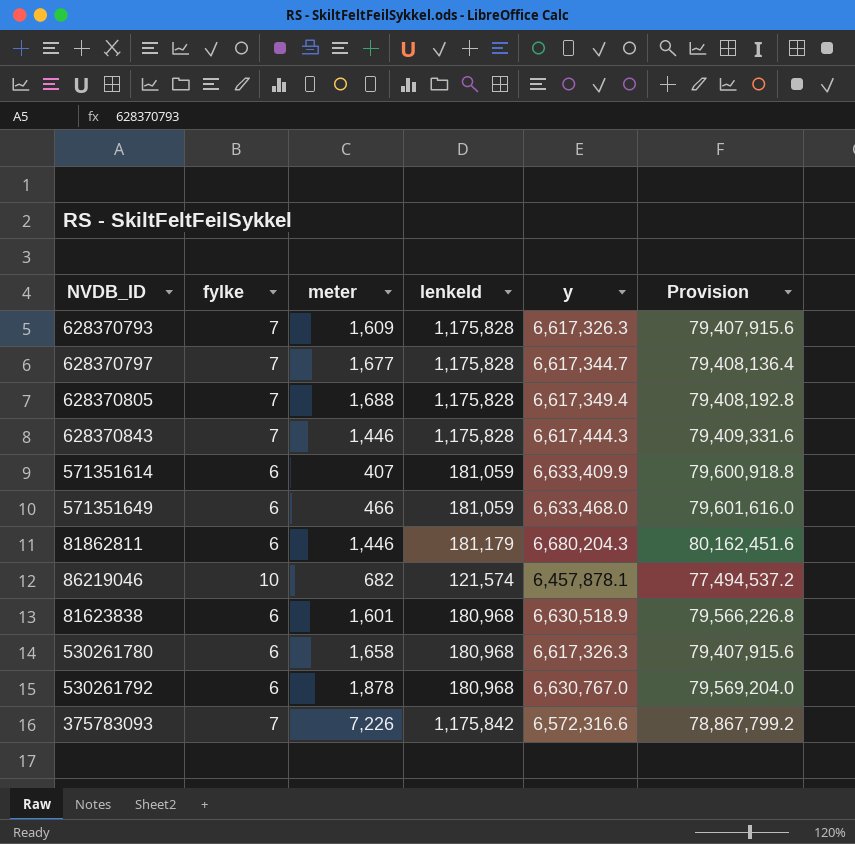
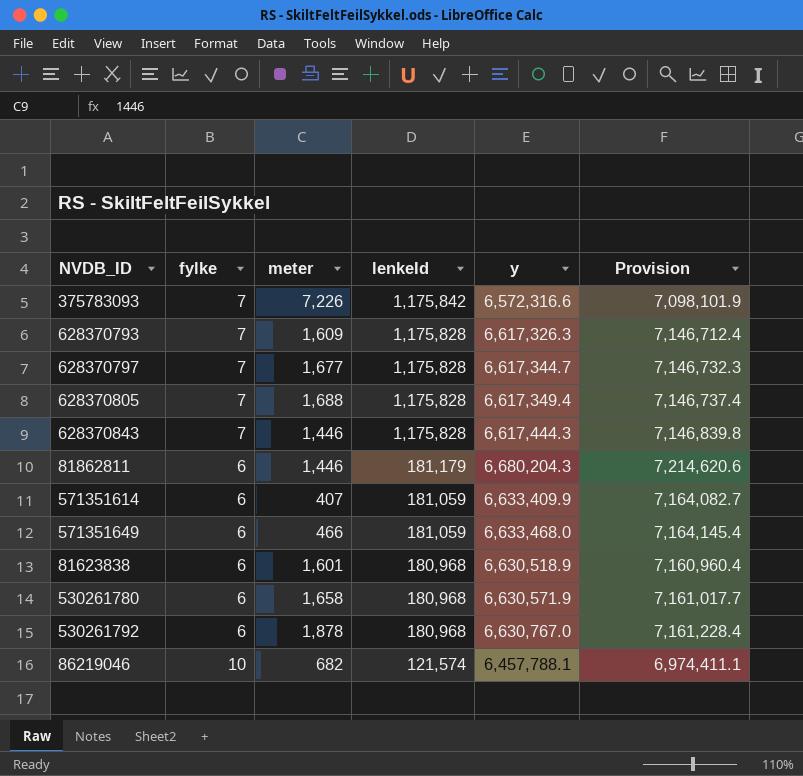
row order: none -> lenkeId descending
column Provision | formula: [y] * 12 -> [y] * 1.08
530261780 | y: 6,617,326.3 -> 6,630,571.9
86219046 | y: 6,457,878.1 -> 6,457,788.1

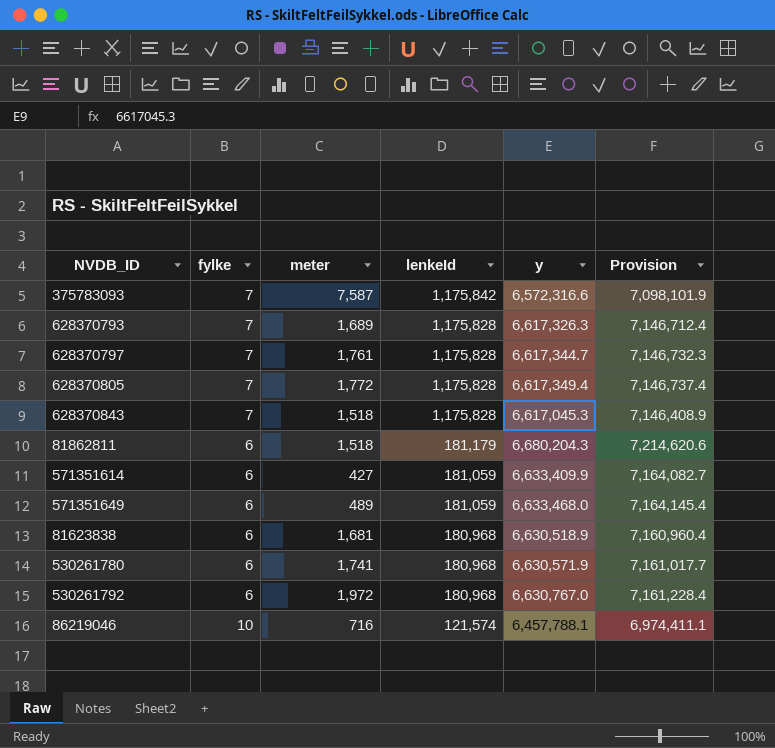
375783093 | meter: 7,226 -> 7,587
628370793 | meter: 1,609 -> 1,689
628370797 | meter: 1,677 -> 1,761
628370805 | meter: 1,688 -> 1,772
628370843 | meter: 1,446 -> 1,518
628370843 | y: 6,617,444.3 -> 6,617,045.3
628370843 | Provision: 7,146,839.8 -> 7,146,408.9
81862811 | meter: 1,446 -> 1,518
571351614 | meter: 407 -> 427
571351649 | meter: 466 -> 489
81623838 | meter: 1,601 -> 1,681
530261780 | meter: 1,658 -> 1,741
530261792 | meter: 1,878 -> 1,972
86219046 | meter: 682 -> 716

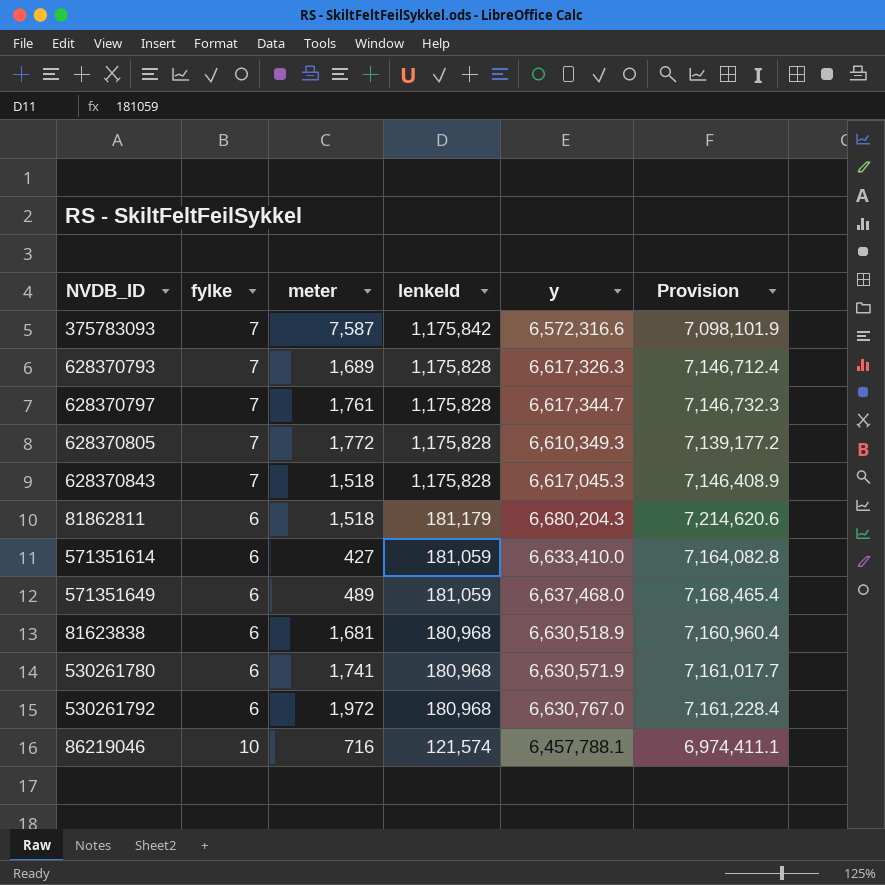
628370805 | y: 6,617,349.4 -> 6,610,349.3
628370805 | Provision: 7,146,737.4 -> 7,139,177.2
571351614 | y: 6,633,409.9 -> 6,633,410.0
571351614 | Provision: 7,164,082.7 -> 7,164,082.8
571351649 | y: 6,633,468.0 -> 6,637,468.0
571351649 | Provision: 7,164,145.4 -> 7,168,465.4

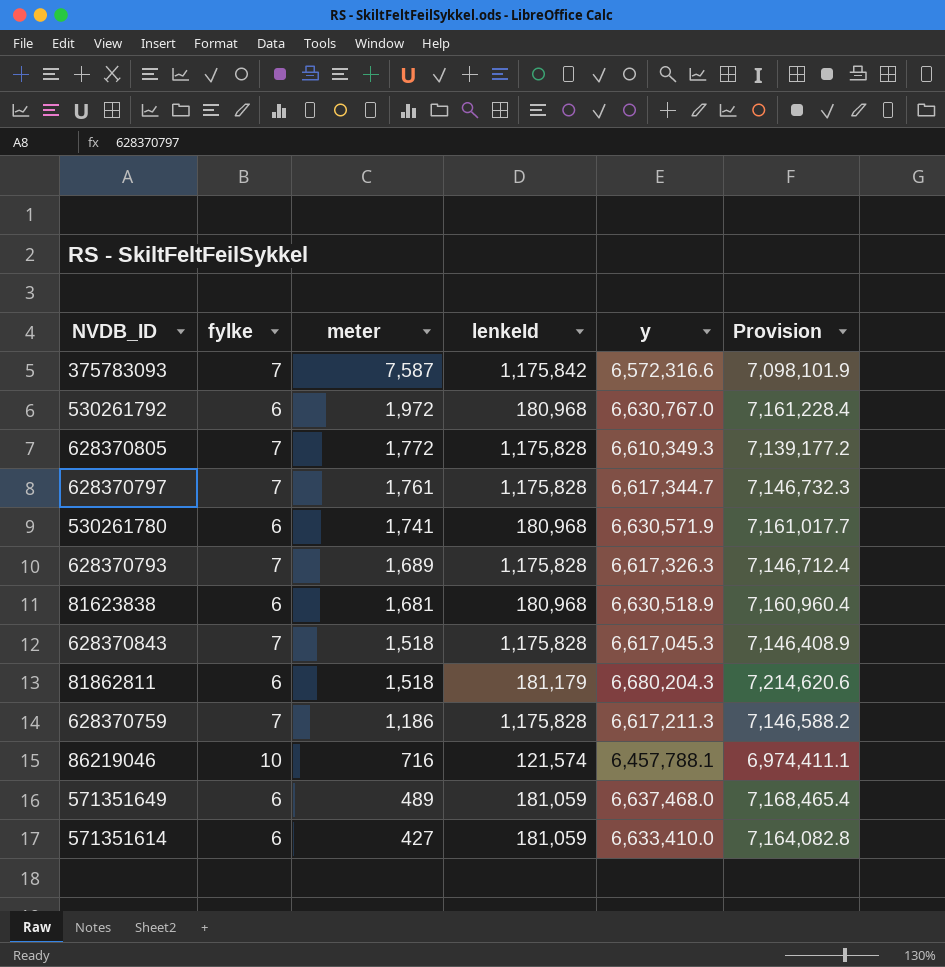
row order: lenkeId descending -> meter descending
row 628370759: none -> 7 | 1,186 | 1,175,828 | 6,617,211.3 | 7,146,588.2

